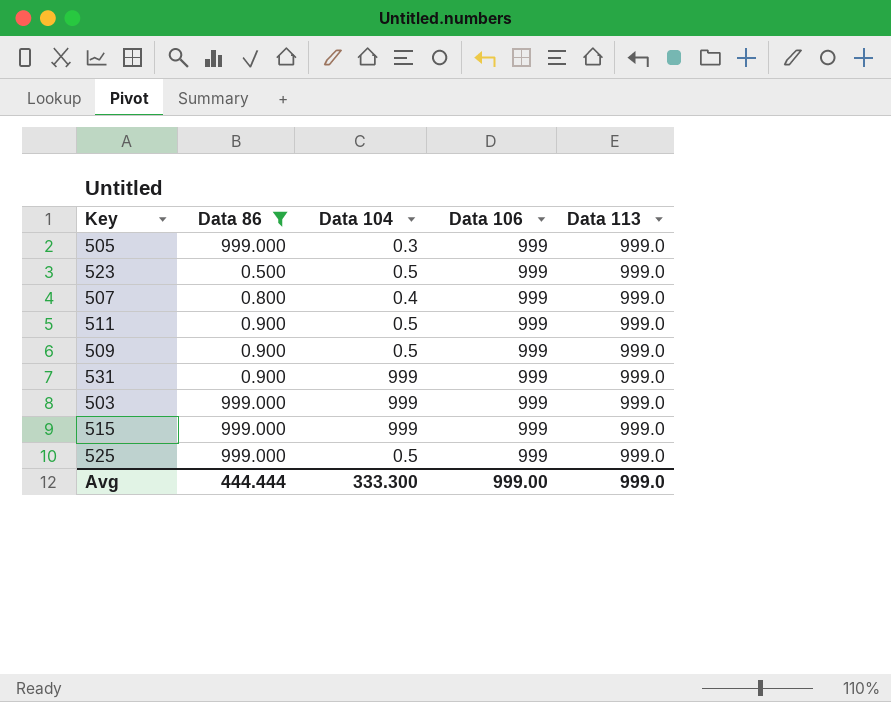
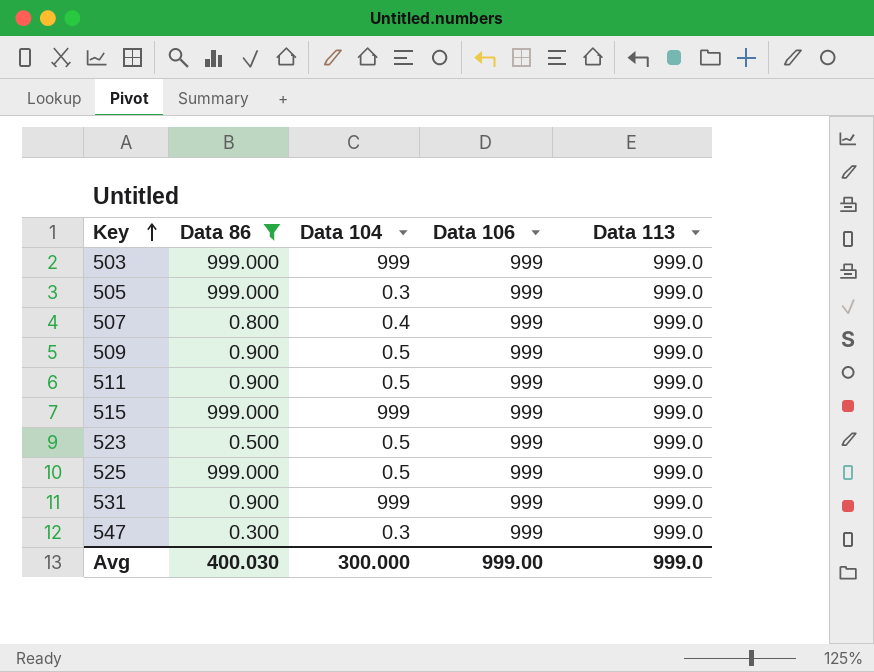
row order: none -> Key ascending
row 547: none -> 0.300 | 0.3 | 999 | 999.0
Avg | Data 86: 444.444 -> 400.030
Avg | Data 104: 333.300 -> 300.000

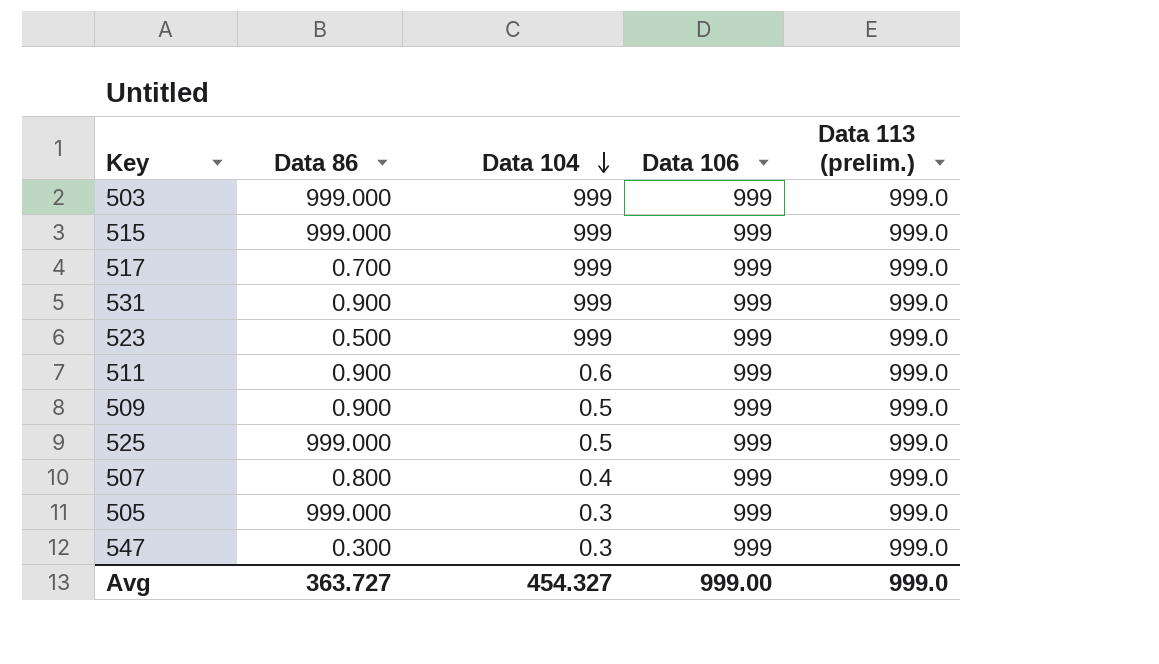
filter: Data 86 != 0.700 -> none
row order: Key ascending -> Data 104 descending
column name: Data 113 -> Data 113 (prelim.)
523 | Data 104: 0.5 -> 999
511 | Data 104: 0.5 -> 0.6
Avg | Data 86: 400.030 -> 363.727
Avg | Data 104: 300.000 -> 454.327

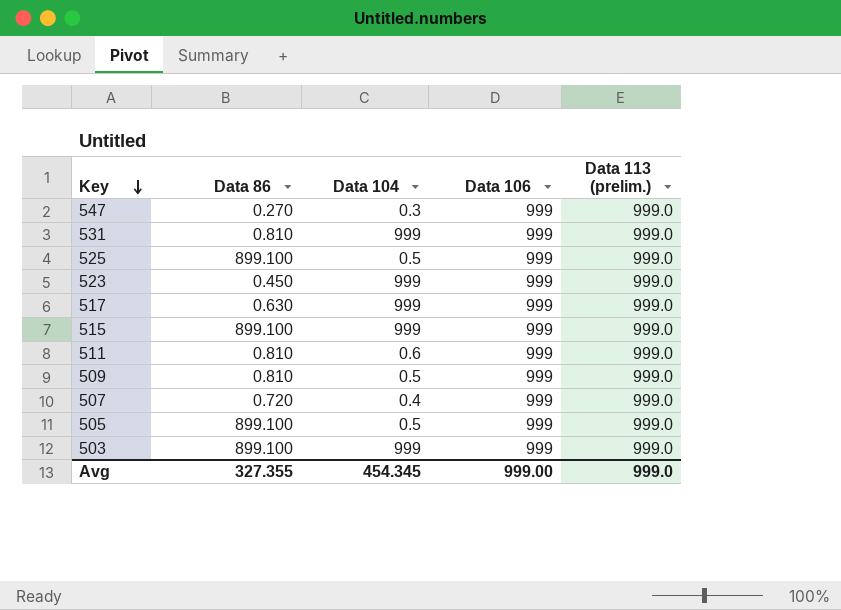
row order: Data 104 descending -> Key descending
547 | Data 86: 0.300 -> 0.270
531 | Data 86: 0.900 -> 0.810
525 | Data 86: 999.000 -> 899.100
523 | Data 86: 0.500 -> 0.450
517 | Data 86: 0.700 -> 0.630
515 | Data 86: 999.000 -> 899.100
511 | Data 86: 0.900 -> 0.810
509 | Data 86: 0.900 -> 0.810
507 | Data 86: 0.800 -> 0.720
505 | Data 86: 999.000 -> 899.100
505 | Data 104: 0.3 -> 0.5
503 | Data 86: 999.000 -> 899.100
Avg | Data 86: 363.727 -> 327.355
Avg | Data 104: 454.327 -> 454.345

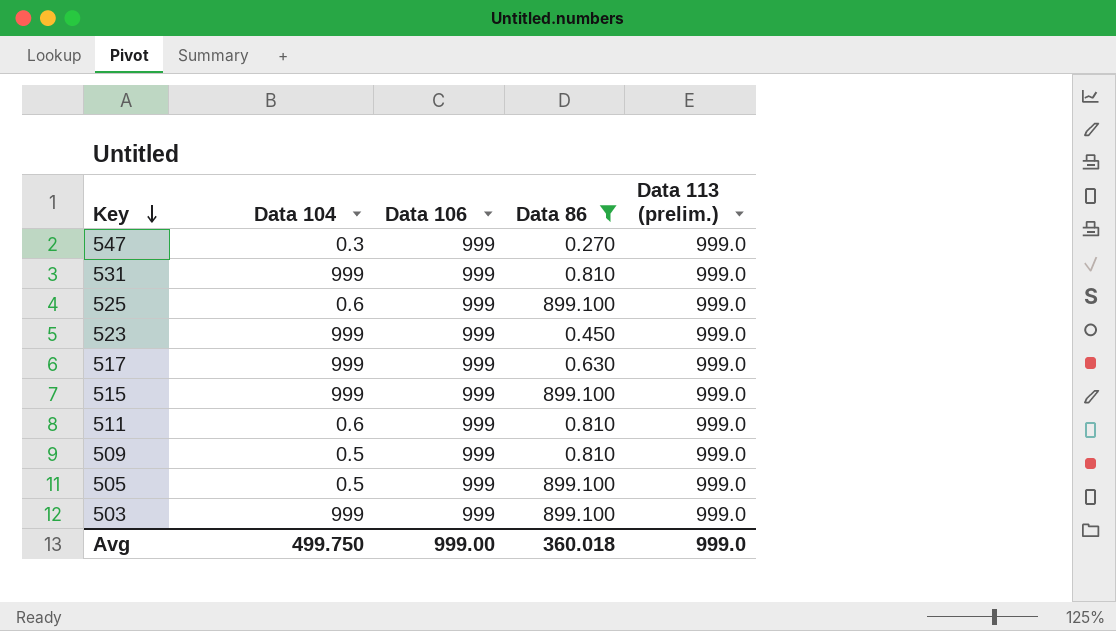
filter: none -> Data 86 != 0.720
column Data 86 | position: 2 -> 4
525 | Data 104: 0.5 -> 0.6
Avg | Data 104: 454.345 -> 499.750
Avg | Data 86: 327.355 -> 360.018

